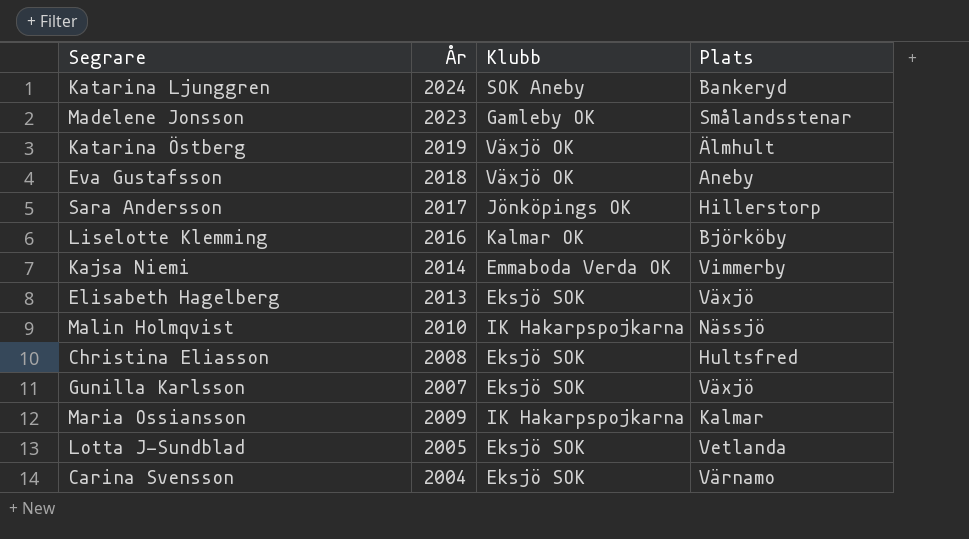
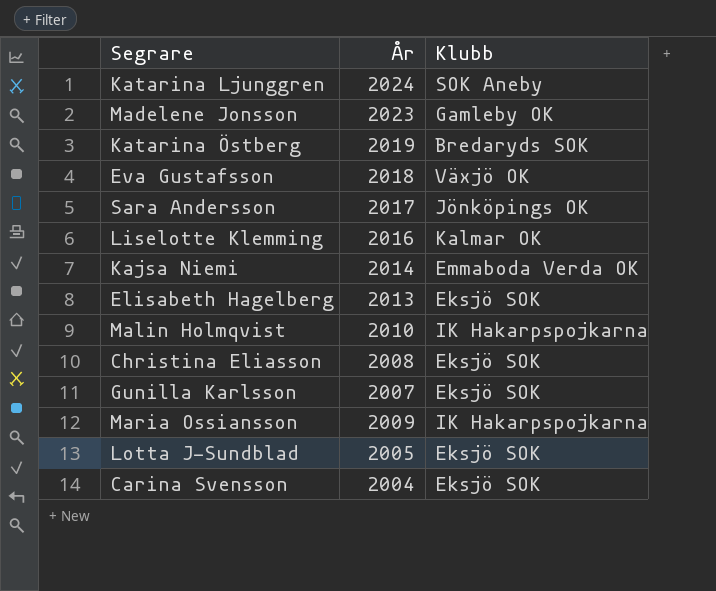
column Plats | position: 4 -> none
Katarina Östberg | Klubb: Växjö OK -> Bredaryds SOK

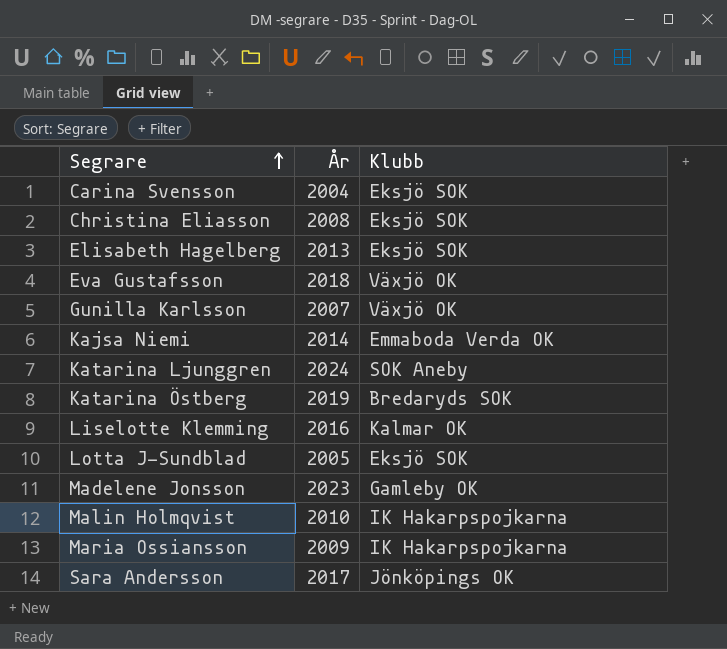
row order: none -> Segrare ascending
Gunilla Karlsson | Klubb: Eksjö SOK -> Växjö OK

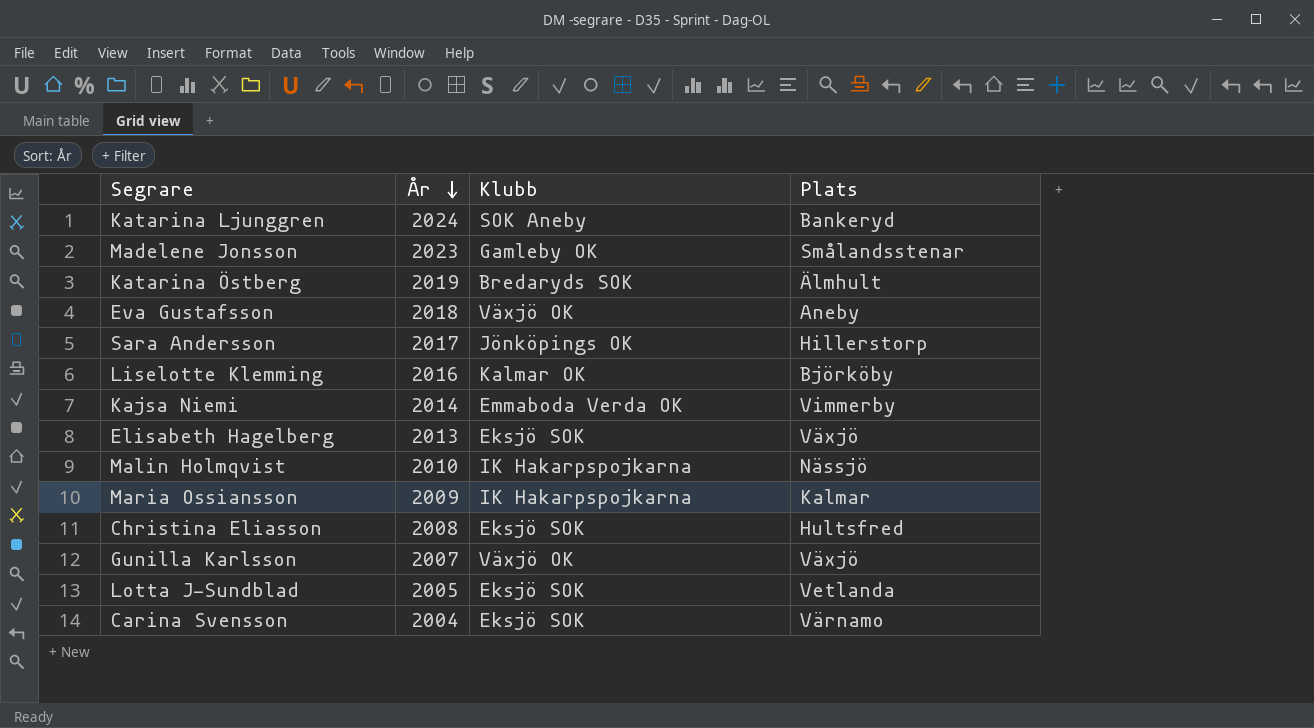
row order: Segrare ascending -> År descending
column Plats | position: none -> 4

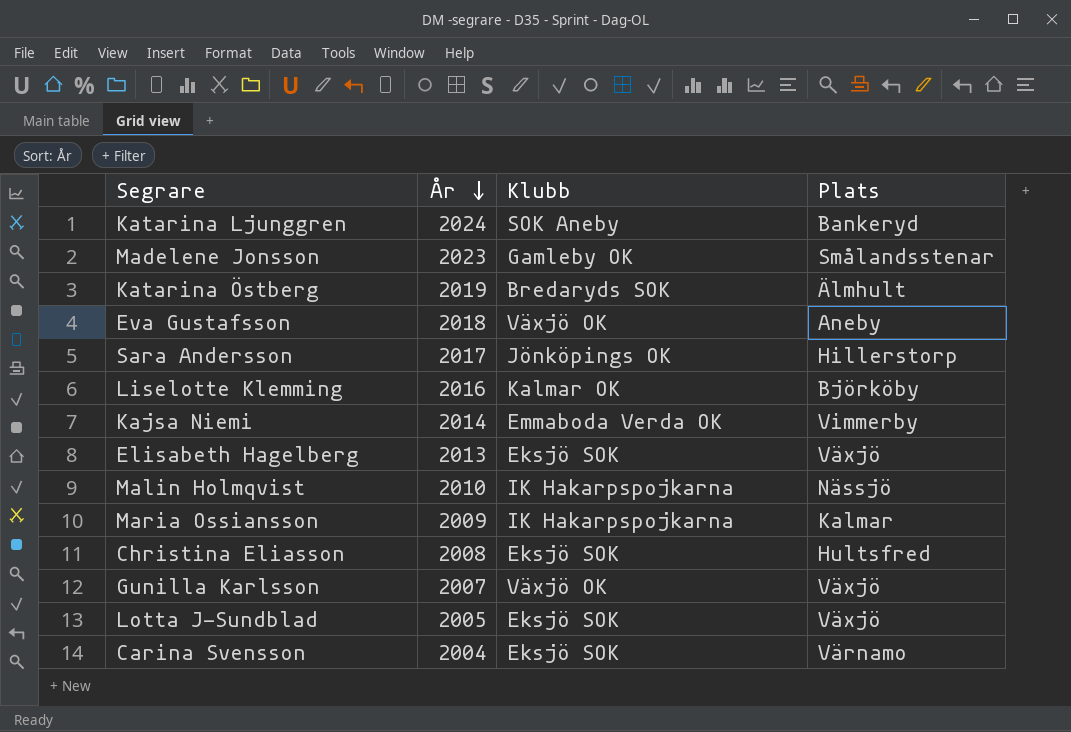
Lotta J-Sundblad | Plats: Vetlanda -> Växjö

